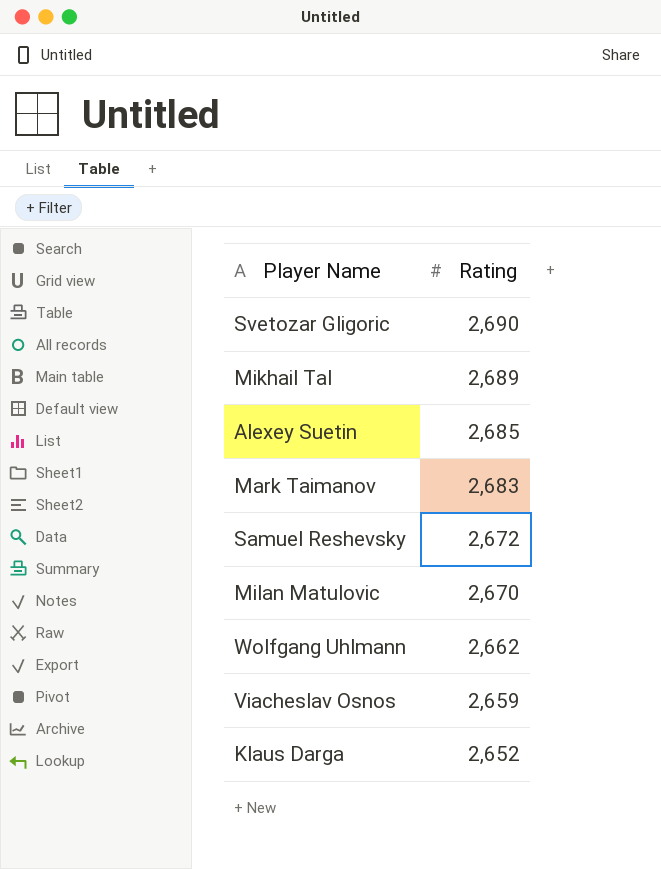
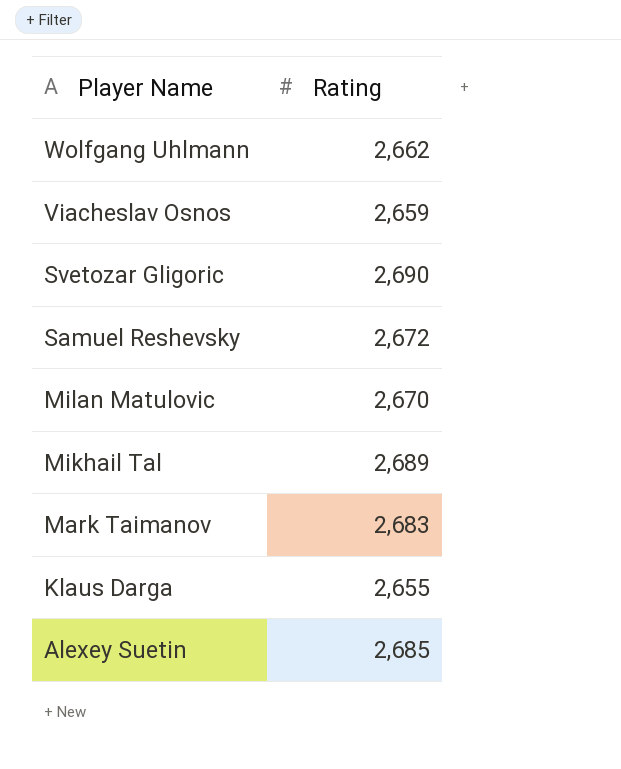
row order: Rating descending -> Player Name descending
Klaus Darga | Rating: 2,652 -> 2,655

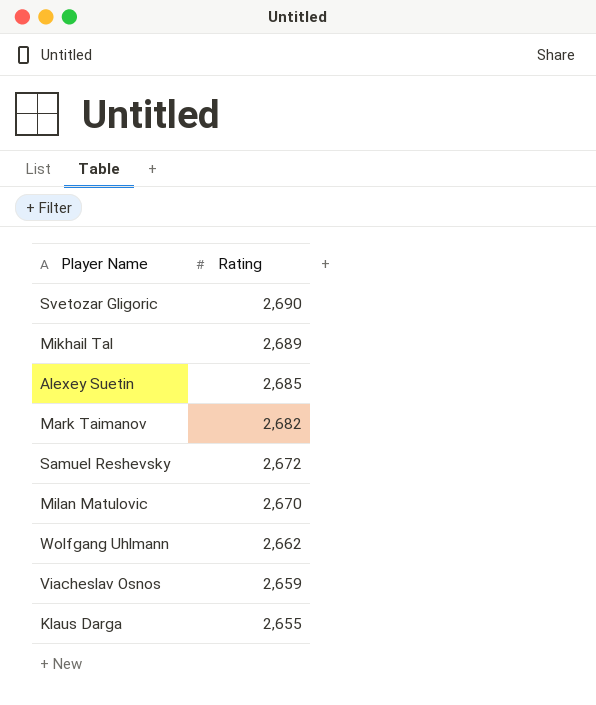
row order: Player Name descending -> Rating descending
Mark Taimanov | Rating: 2,683 -> 2,682

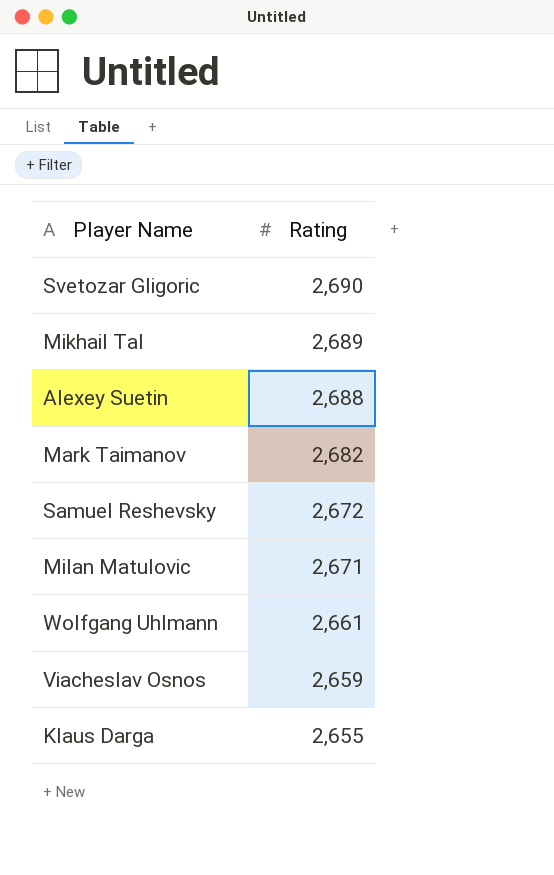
Alexey Suetin | Rating: 2,685 -> 2,688
Milan Matulovic | Rating: 2,670 -> 2,671
Wolfgang Uhlmann | Rating: 2,662 -> 2,661

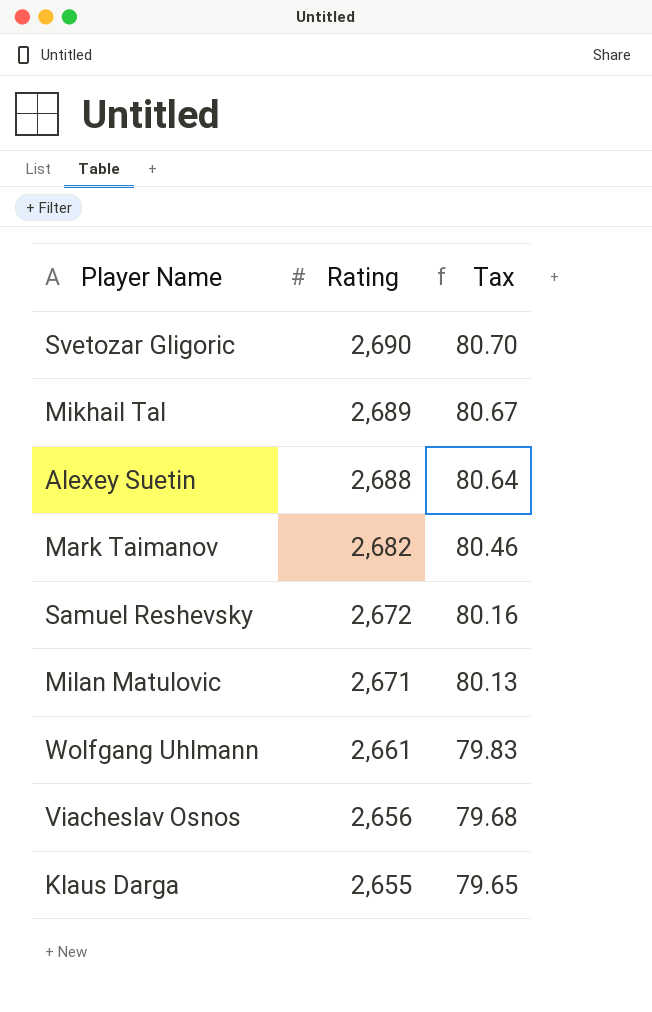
column Tax | formula: none -> [Rating] * 0.03
Viacheslav Osnos | Rating: 2,659 -> 2,656

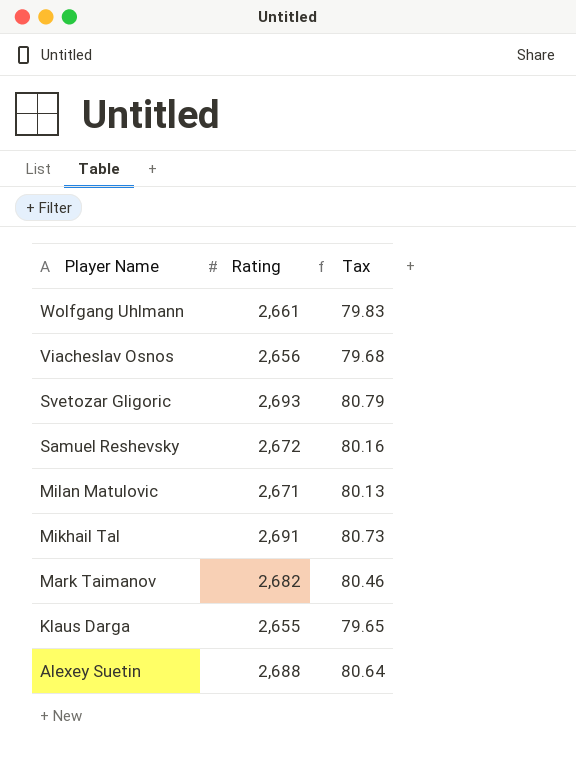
row order: Rating descending -> Player Name descending
Svetozar Gligoric | Rating: 2,690 -> 2,693
Svetozar Gligoric | Tax: 80.70 -> 80.79
Mikhail Tal | Rating: 2,689 -> 2,691
Mikhail Tal | Tax: 80.67 -> 80.73

